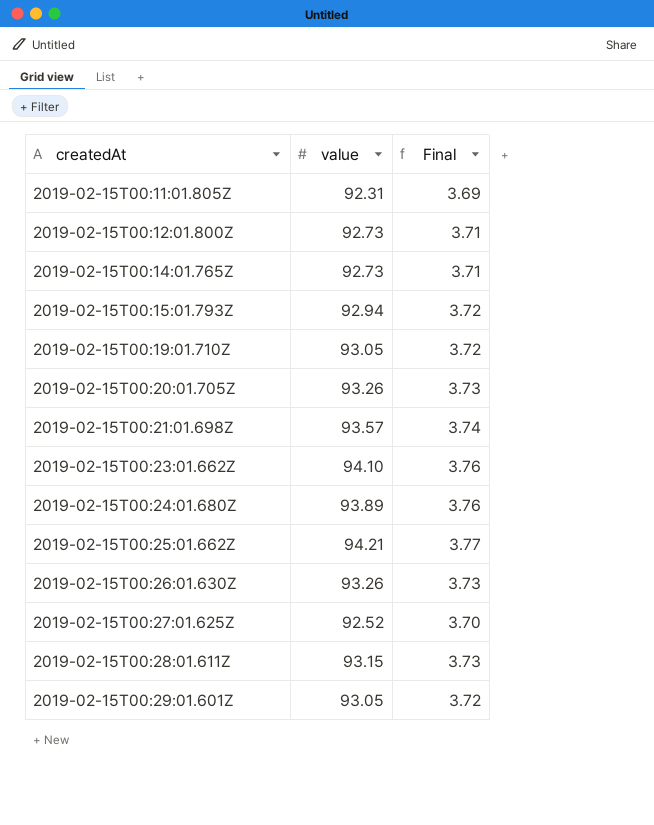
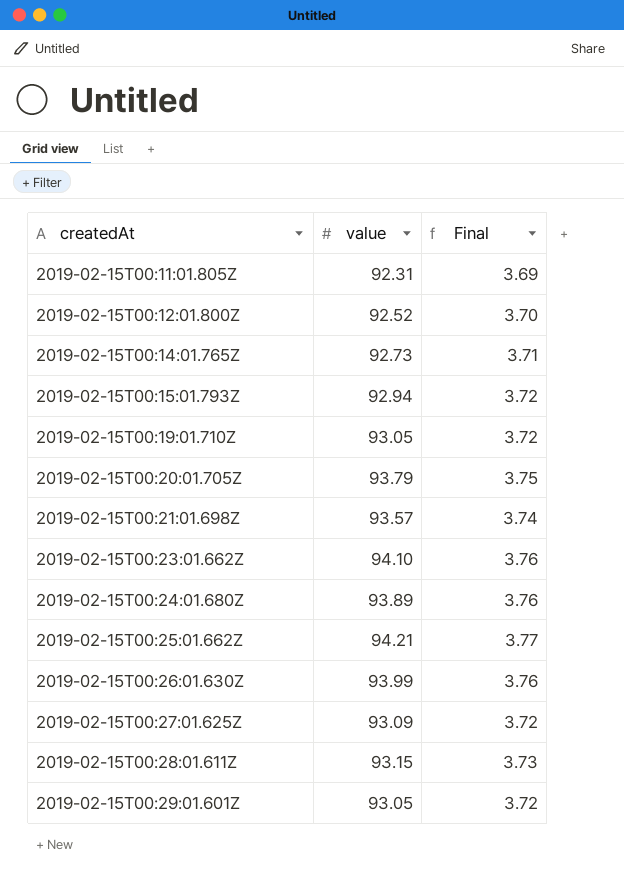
2019-02-15T00:12:01.800Z | value: 92.73 -> 92.52
2019-02-15T00:12:01.800Z | Final: 3.71 -> 3.70
2019-02-15T00:20:01.705Z | value: 93.26 -> 93.79
2019-02-15T00:20:01.705Z | Final: 3.73 -> 3.75
2019-02-15T00:26:01.630Z | value: 93.26 -> 93.99
2019-02-15T00:26:01.630Z | Final: 3.73 -> 3.76
2019-02-15T00:27:01.625Z | value: 92.52 -> 93.09
2019-02-15T00:27:01.625Z | Final: 3.70 -> 3.72

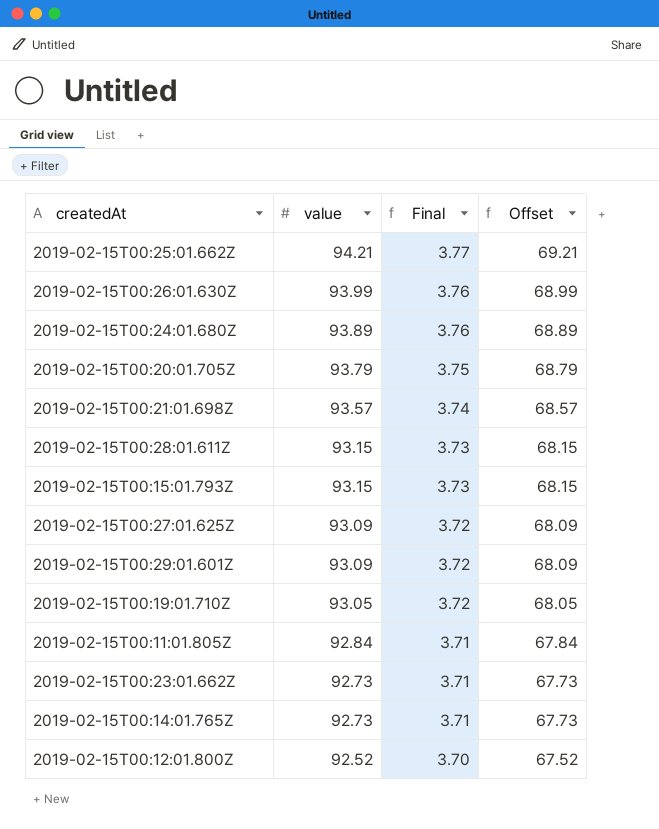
row order: createdAt ascending -> value descending
column Offset | formula: none -> [value] - 25
2019-02-15T00:15:01.793Z | value: 92.94 -> 93.15
2019-02-15T00:15:01.793Z | Final: 3.72 -> 3.73
2019-02-15T00:29:01.601Z | value: 93.05 -> 93.09
2019-02-15T00:11:01.805Z | value: 92.31 -> 92.84
2019-02-15T00:11:01.805Z | Final: 3.69 -> 3.71
2019-02-15T00:23:01.662Z | value: 94.10 -> 92.73
2019-02-15T00:23:01.662Z | Final: 3.76 -> 3.71

